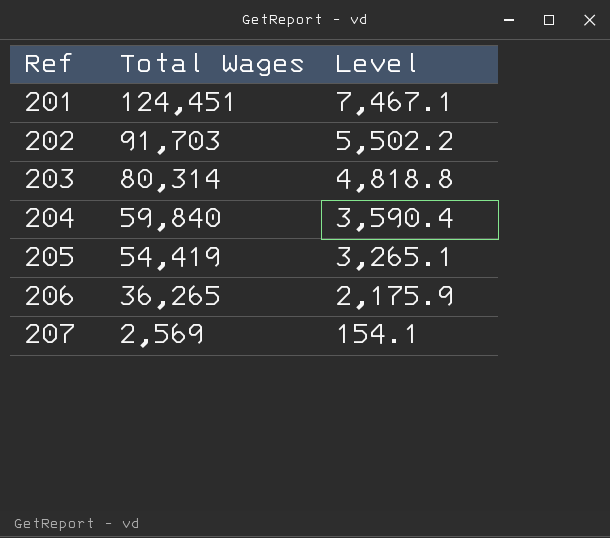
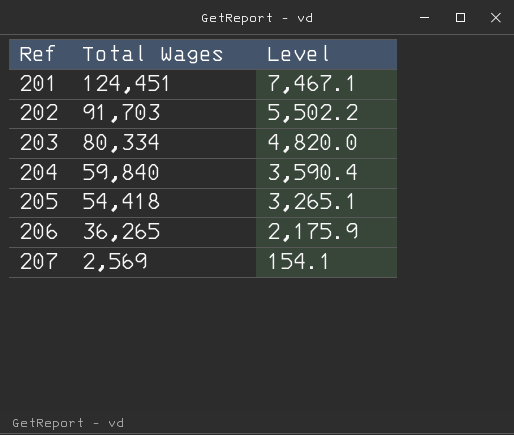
203 | Total Wages: 80,314 -> 80,334
203 | Level: 4,818.8 -> 4,820.0
205 | Total Wages: 54,419 -> 54,418

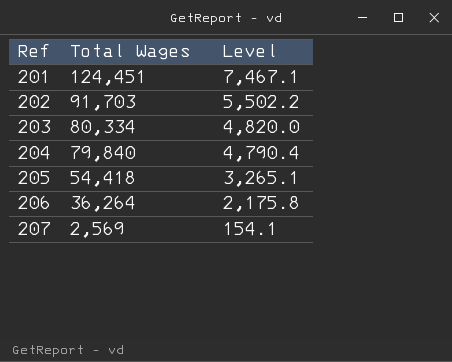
204 | Total Wages: 59,840 -> 79,840
204 | Level: 3,590.4 -> 4,790.4
206 | Total Wages: 36,265 -> 36,264
206 | Level: 2,175.9 -> 2,175.8

